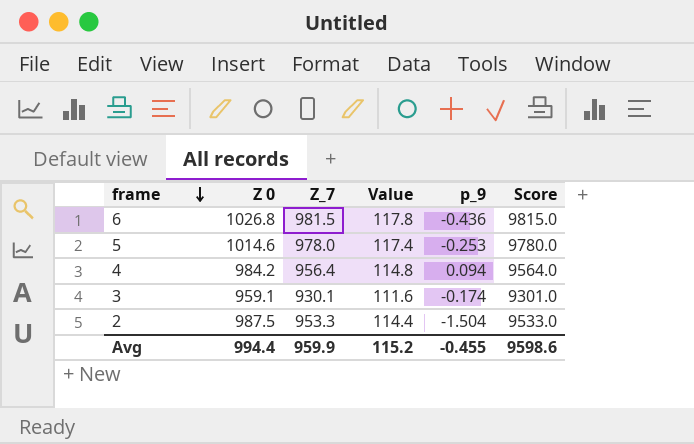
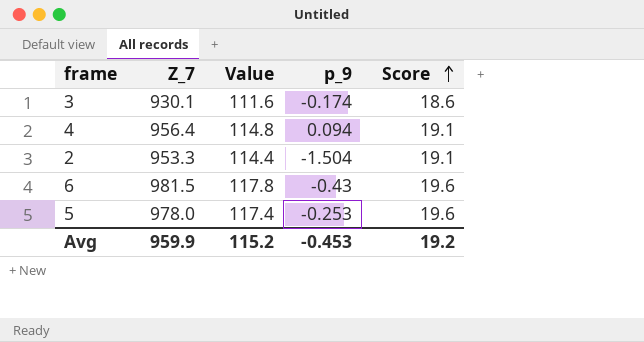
row order: frame descending -> Score ascending
column Z 0 | position: 2 -> none
column Score | formula: [Z_7] * 10 -> [Z_7] * 0.02
6 | p_9: -0.436 -> -0.43
Avg | p_9: -0.455 -> -0.453
Avg | Score: 9598.6 -> 19.2

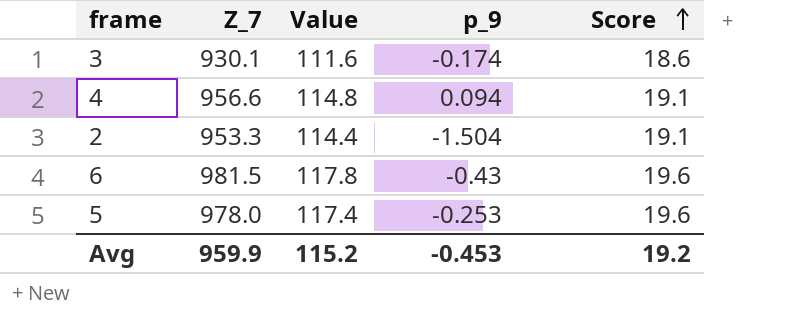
4 | Z_7: 956.4 -> 956.6

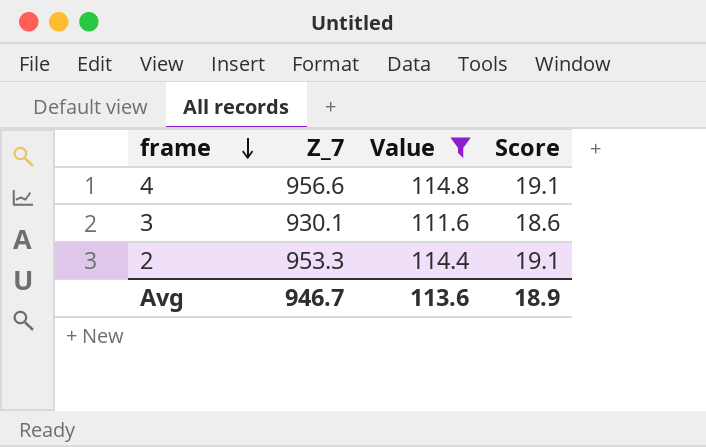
filter: none -> Value <= 114.8
row order: Score ascending -> frame descending
column p_9 | position: 4 -> none
Avg | Z_7: 959.9 -> 946.7
Avg | Value: 115.2 -> 113.6
Avg | Score: 19.2 -> 18.9

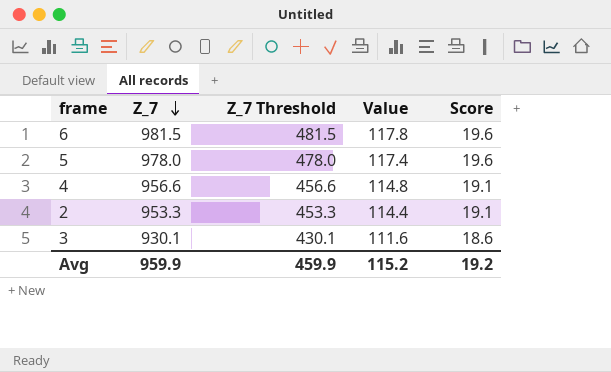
filter: Value <= 114.8 -> none
row order: frame descending -> Z_7 descending
column Z_7 Threshold | formula: none -> [Z_7] - 500
Avg | Z_7: 946.7 -> 959.9
Avg | Value: 113.6 -> 115.2
Avg | Score: 18.9 -> 19.2

